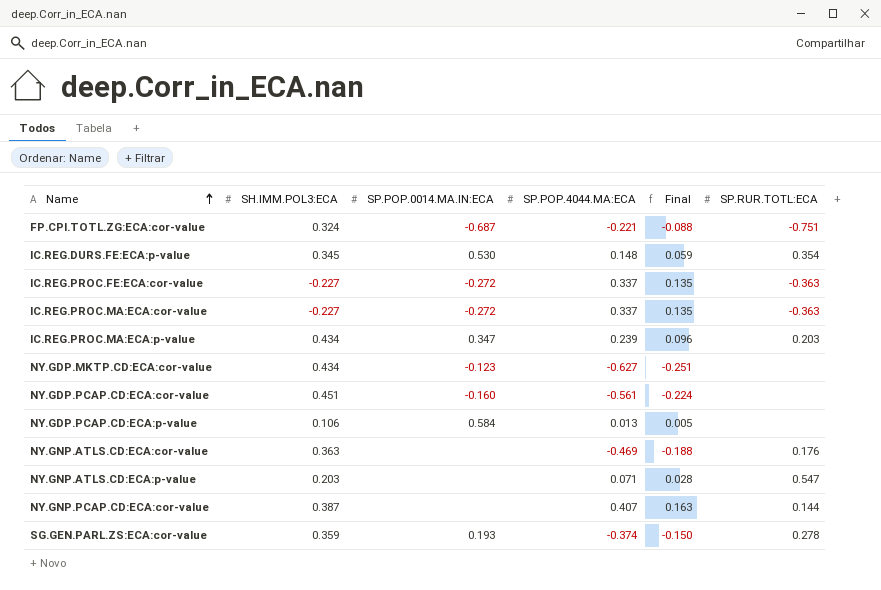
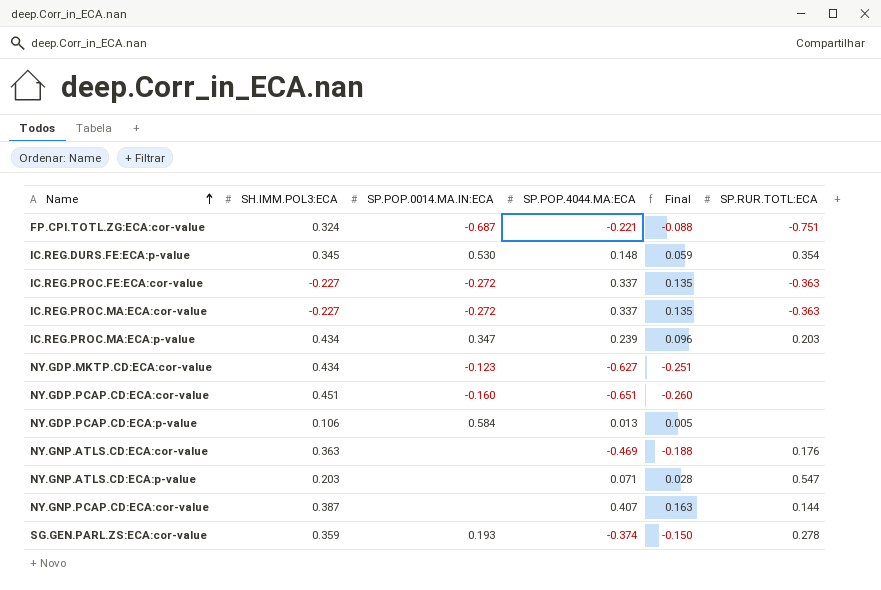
NY.GDP.PCAP.CD:ECA:cor-value | SP.POP.4044.MA:ECA: -0.561 -> -0.651
NY.GDP.PCAP.CD:ECA:cor-value | Final: -0.224 -> -0.260

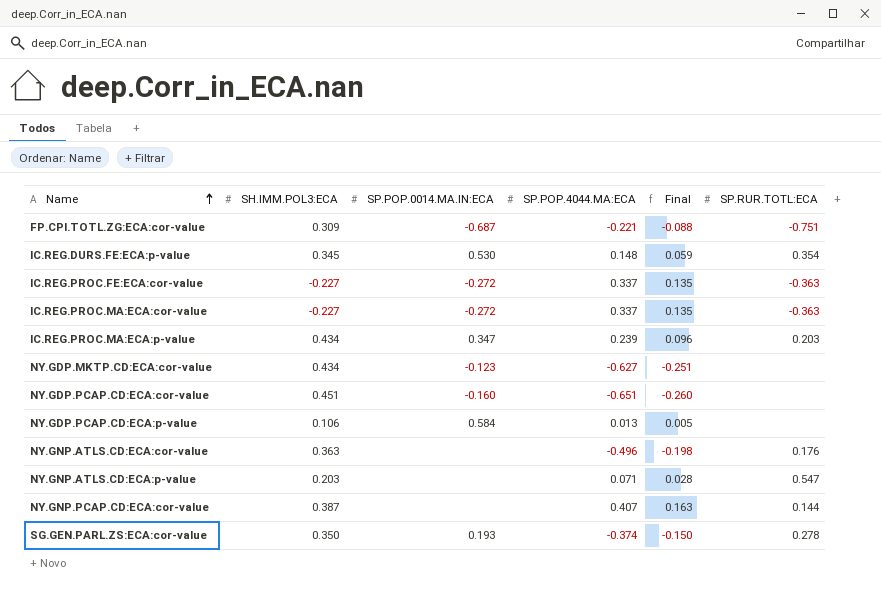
FP.CPI.TOTL.ZG:ECA:cor-value | SH.IMM.POL3:ECA: 0.324 -> 0.309
NY.GNP.ATLS.CD:ECA:cor-value | SP.POP.4044.MA:ECA: -0.469 -> -0.496
NY.GNP.ATLS.CD:ECA:cor-value | Final: -0.188 -> -0.198
SG.GEN.PARL.ZS:ECA:cor-value | SH.IMM.POL3:ECA: 0.359 -> 0.350

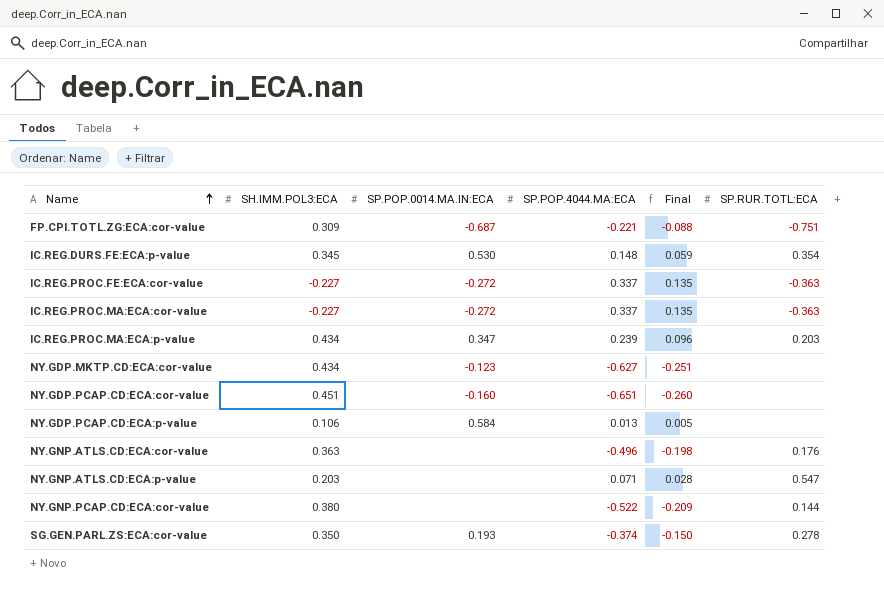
NY.GNP.PCAP.CD:ECA:cor-value | SH.IMM.POL3:ECA: 0.387 -> 0.380
NY.GNP.PCAP.CD:ECA:cor-value | SP.POP.4044.MA:ECA: 0.407 -> -0.522
NY.GNP.PCAP.CD:ECA:cor-value | Final: 0.163 -> -0.209

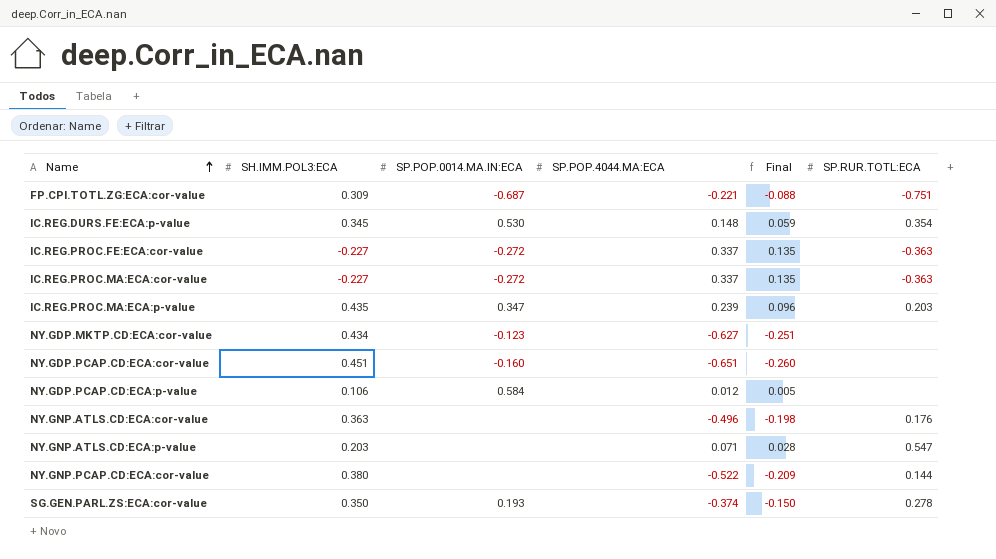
IC.REG.PROC.MA:ECA:p-value | SH.IMM.POL3:ECA: 0.434 -> 0.435
NY.GDP.PCAP.CD:ECA:p-value | SP.POP.4044.MA:ECA: 0.013 -> 0.012

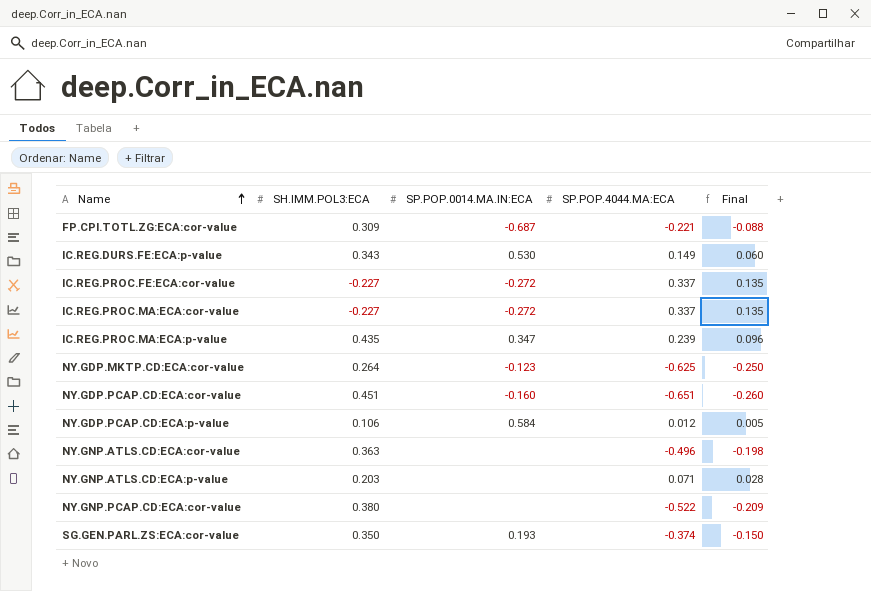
column SP.RUR.TOTL:ECA | position: 6 -> none
IC.REG.DURS.FE:ECA:p-value | SH.IMM.POL3:ECA: 0.345 -> 0.343
IC.REG.DURS.FE:ECA:p-value | SP.POP.4044.MA:ECA: 0.148 -> 0.149
IC.REG.DURS.FE:ECA:p-value | Final: 0.059 -> 0.060
NY.GDP.MKTP.CD:ECA:cor-value | SH.IMM.POL3:ECA: 0.434 -> 0.264
NY.GDP.MKTP.CD:ECA:cor-value | SP.POP.4044.MA:ECA: -0.627 -> -0.625
NY.GDP.MKTP.CD:ECA:cor-value | Final: -0.251 -> -0.250

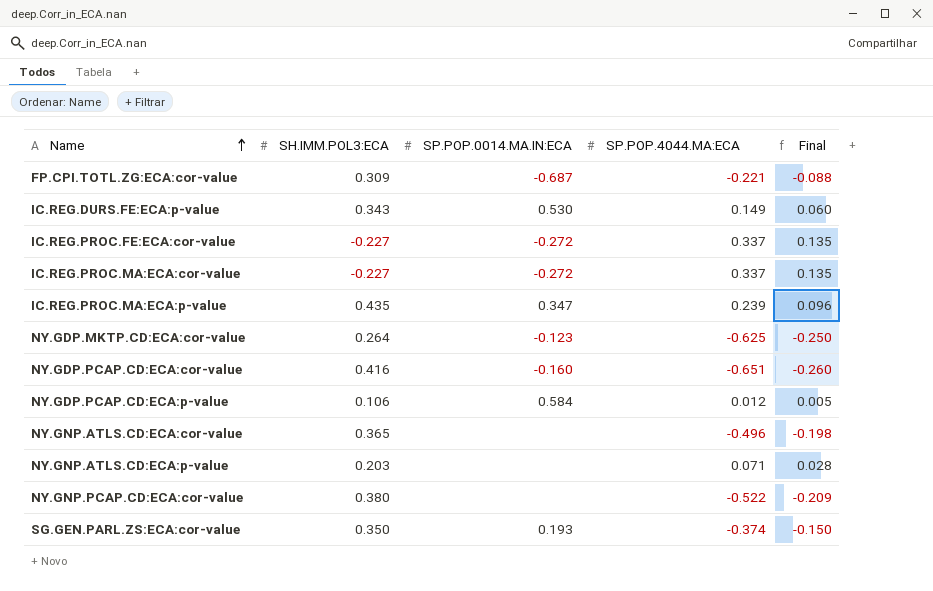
NY.GDP.PCAP.CD:ECA:cor-value | SH.IMM.POL3:ECA: 0.451 -> 0.416
NY.GNP.ATLS.CD:ECA:cor-value | SH.IMM.POL3:ECA: 0.363 -> 0.365

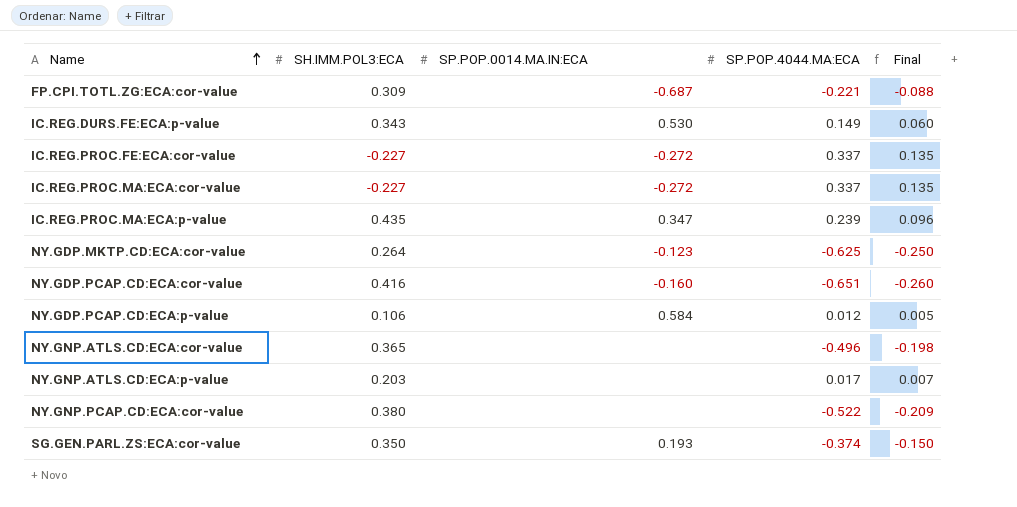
NY.GNP.ATLS.CD:ECA:p-value | SP.POP.4044.MA:ECA: 0.071 -> 0.017
NY.GNP.ATLS.CD:ECA:p-value | Final: 0.028 -> 0.007

